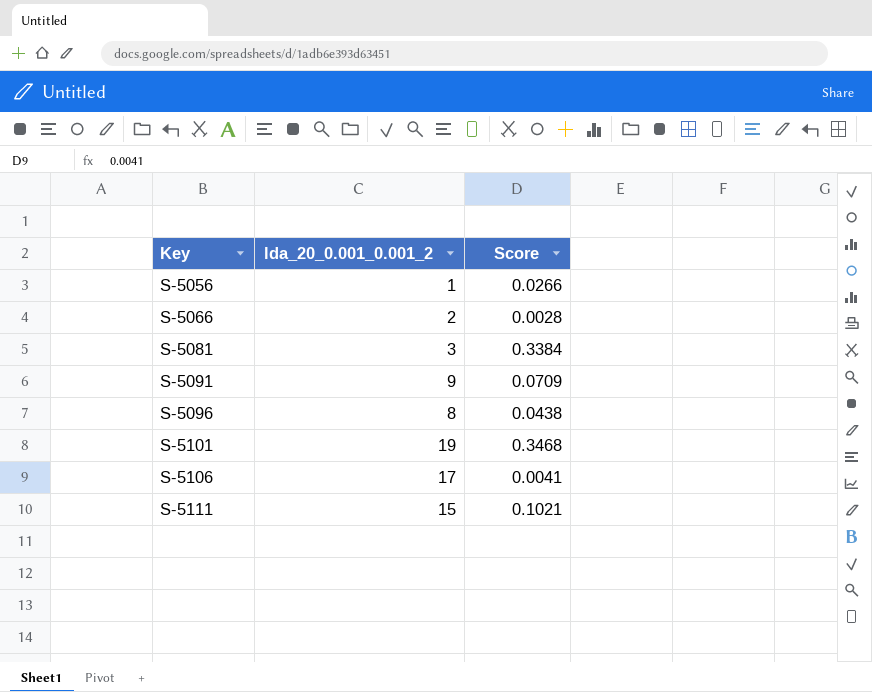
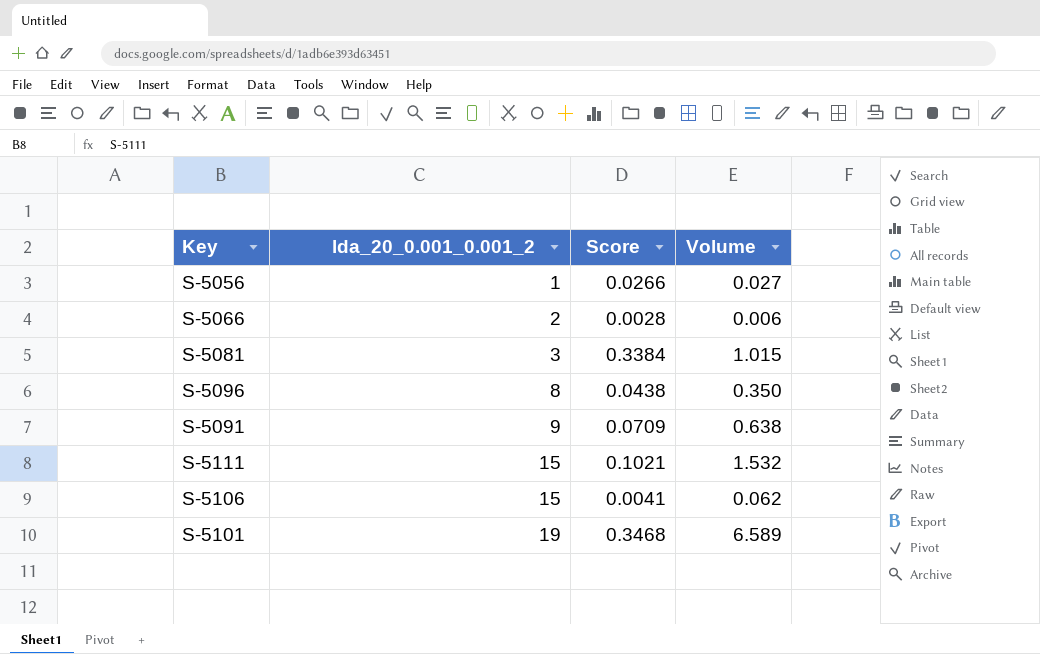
row order: Key ascending -> lda_20_0.001_0.001_2 ascending
column Volume | formula: none -> [lda_20_0.001_0.001_2] * [Score]
S-5106 | lda_20_0.001_0.001_2: 17 -> 15

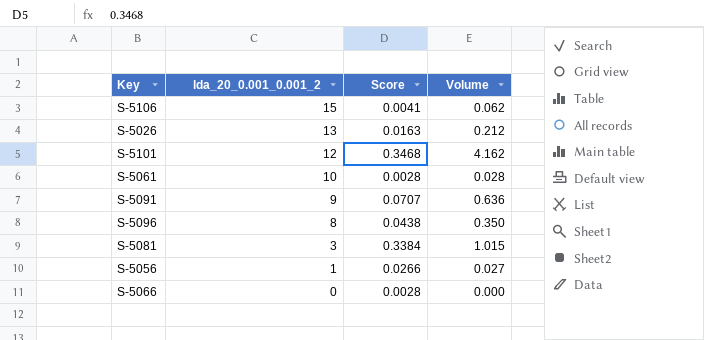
row order: lda_20_0.001_0.001_2 ascending -> lda_20_0.001_0.001_2 descending
row S-5111: 15 | 0.1021 | 1.532 -> none
row S-5026: none -> 13 | 0.0163 | 0.212
S-5101 | lda_20_0.001_0.001_2: 19 -> 12
S-5101 | Volume: 6.589 -> 4.162
row S-5061: none -> 10 | 0.0028 | 0.028
S-5091 | Score: 0.0709 -> 0.0707
S-5091 | Volume: 0.638 -> 0.636
S-5066 | lda_20_0.001_0.001_2: 2 -> 0
S-5066 | Volume: 0.006 -> 0.000

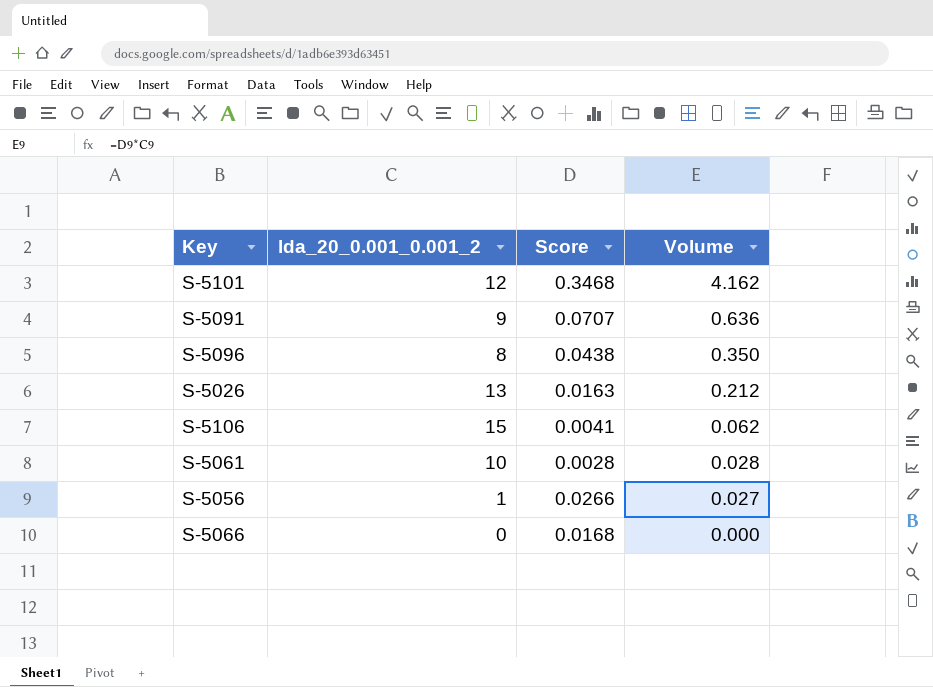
row order: lda_20_0.001_0.001_2 descending -> Volume descending
row S-5081: 3 | 0.3384 | 1.015 -> none
S-5066 | Score: 0.0028 -> 0.0168

